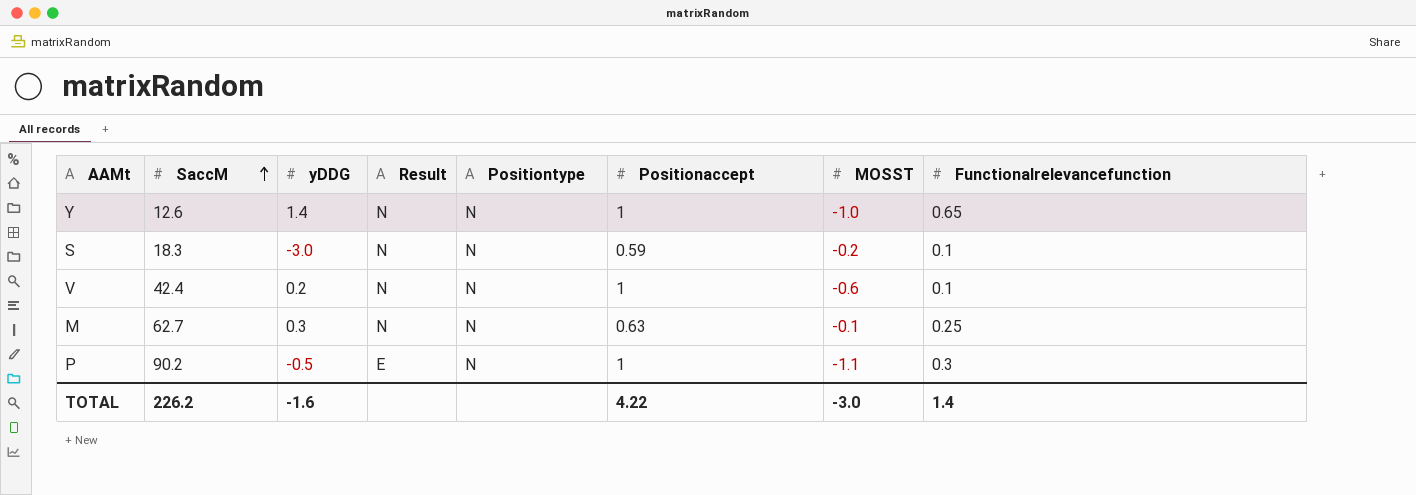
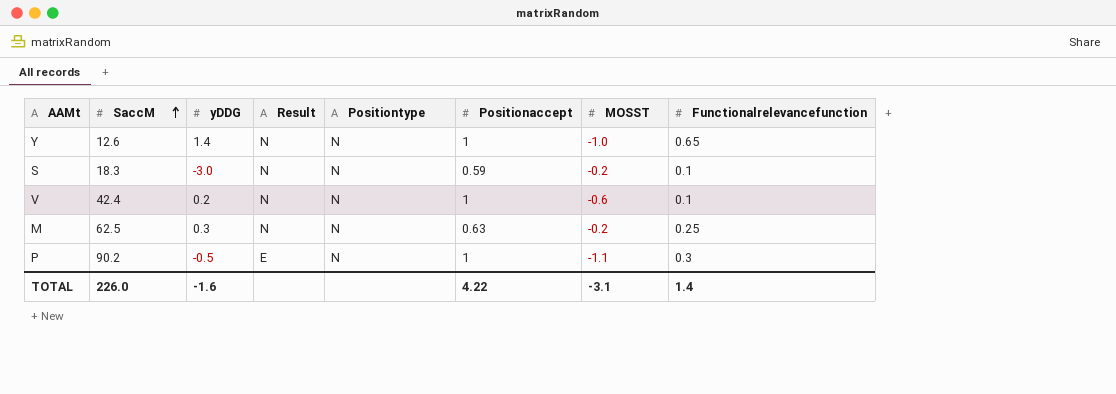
M | SaccM: 62.7 -> 62.5
M | MOSST: -0.1 -> -0.2
TOTAL | SaccM: 226.2 -> 226.0
TOTAL | MOSST: -3.0 -> -3.1

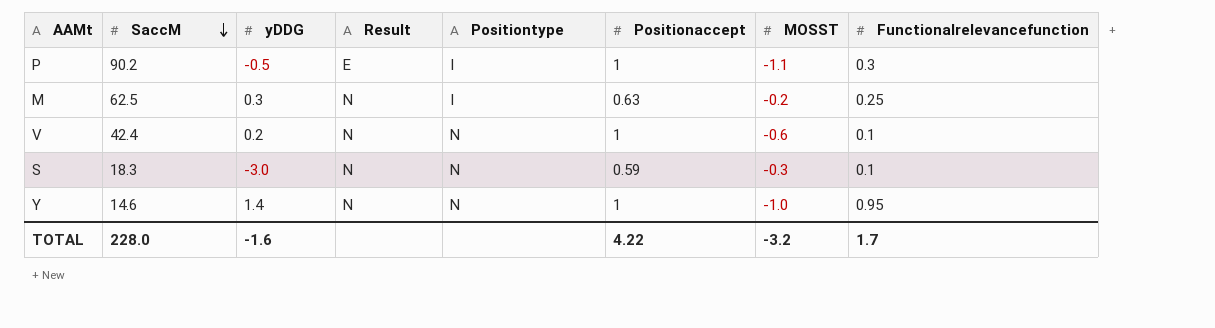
row order: SaccM ascending -> SaccM descending
P | Positiontype: N -> I
M | Positiontype: N -> I
S | MOSST: -0.2 -> -0.3
Y | SaccM: 12.6 -> 14.6
Y | Functionalrelevancefunction: 0.65 -> 0.95
TOTAL | SaccM: 226.0 -> 228.0
TOTAL | MOSST: -3.1 -> -3.2
TOTAL | Functionalrelevancefunction: 1.4 -> 1.7

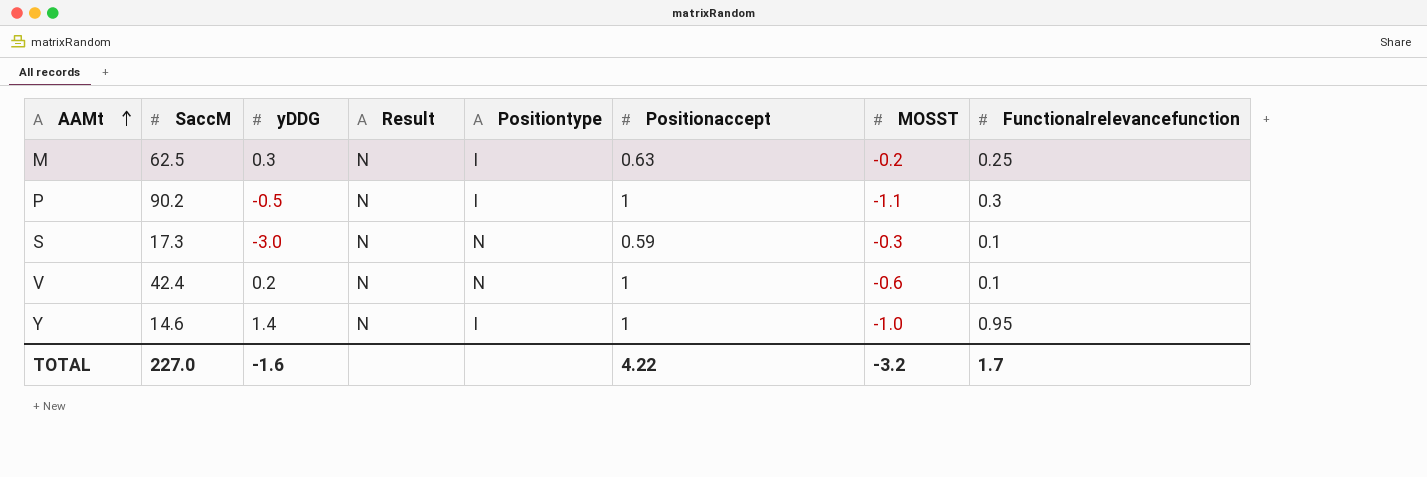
row order: SaccM descending -> AAMt ascending
P | Result: E -> N
S | SaccM: 18.3 -> 17.3
Y | Positiontype: N -> I
TOTAL | SaccM: 228.0 -> 227.0

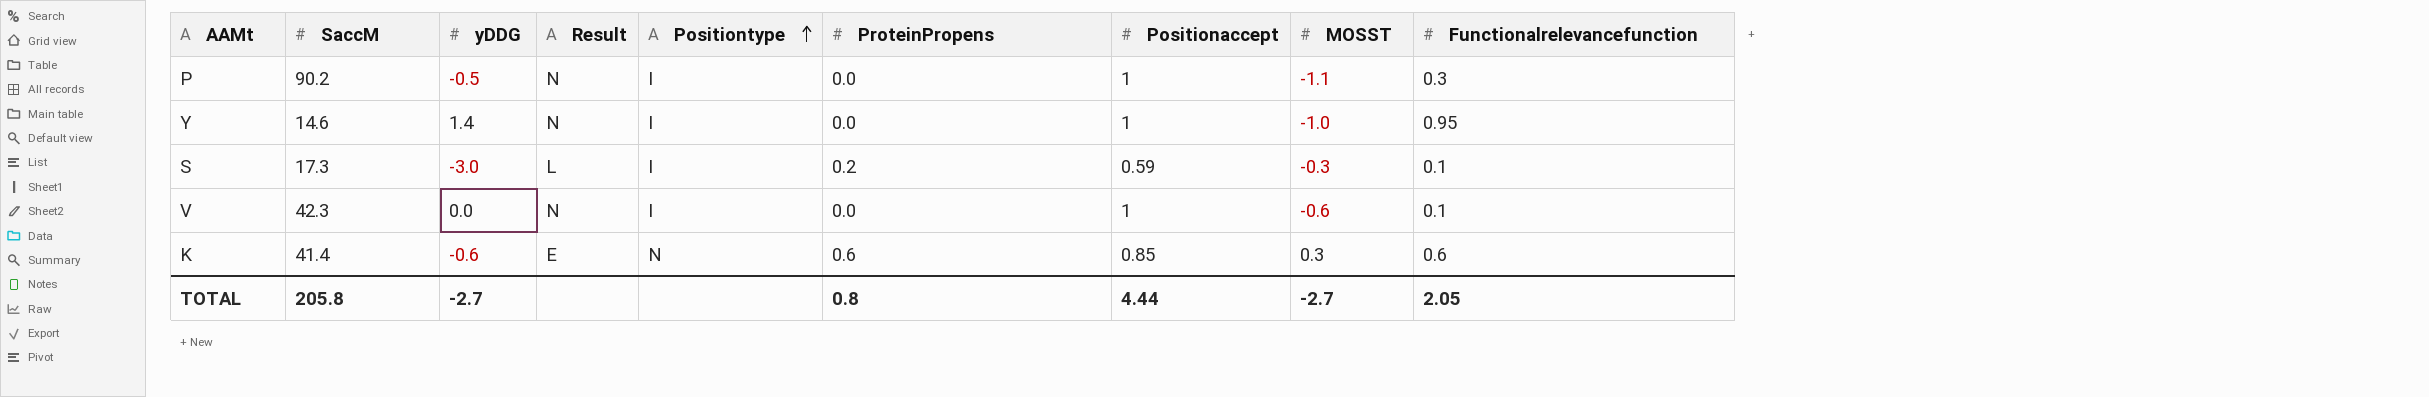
row order: AAMt ascending -> Positiontype ascending
column ProteinPropens | position: none -> 6
row M: 62.5 | 0.3 | N | I | 0.63 | -0.2 | 0.25 -> none
S | Result: N -> L
S | Positiontype: N -> I
V | SaccM: 42.4 -> 42.3
V | yDDG: 0.2 -> 0.0
V | Positiontype: N -> I
row K: none -> 41.4 | -0.6 | E | N | 0.6 | 0.85 | 0.3 | 0.6
TOTAL | SaccM: 227.0 -> 205.8
TOTAL | yDDG: -1.6 -> -2.7
TOTAL | Positionaccept: 4.22 -> 4.44
TOTAL | MOSST: -3.2 -> -2.7
TOTAL | Functionalrelevancefunction: 1.7 -> 2.05

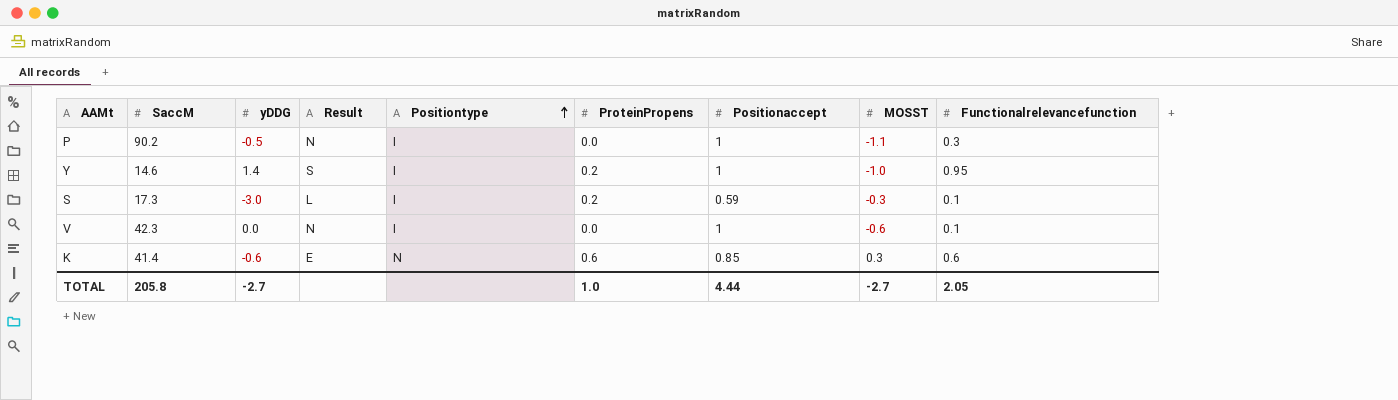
Y | Result: N -> S
Y | ProteinPropens: 0.0 -> 0.2
TOTAL | ProteinPropens: 0.8 -> 1.0

